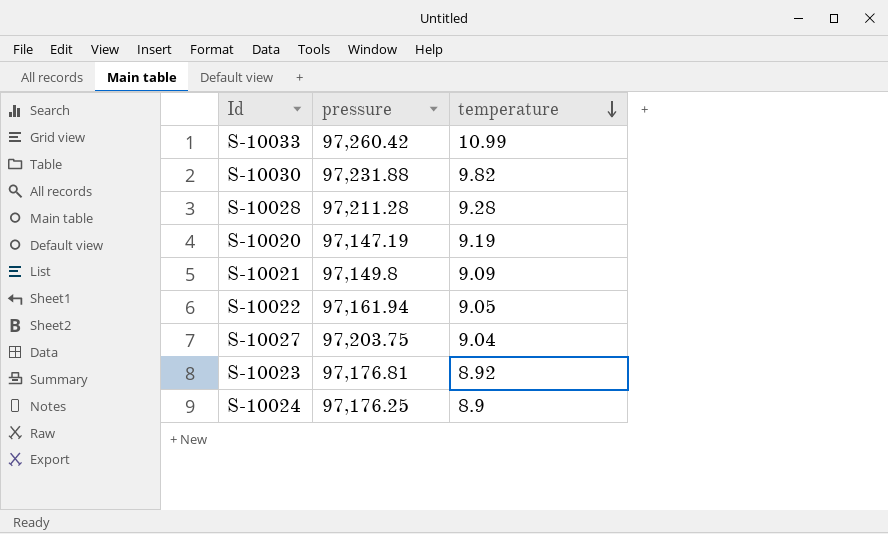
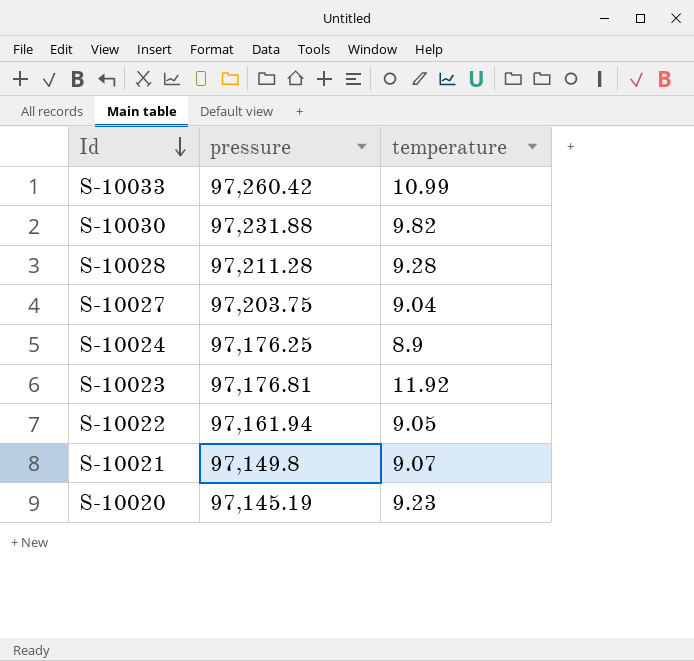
row order: temperature descending -> Id descending
S-10023 | temperature: 8.92 -> 11.92
S-10021 | temperature: 9.09 -> 9.07
S-10020 | pressure: 97,147.19 -> 97,145.19
S-10020 | temperature: 9.19 -> 9.23

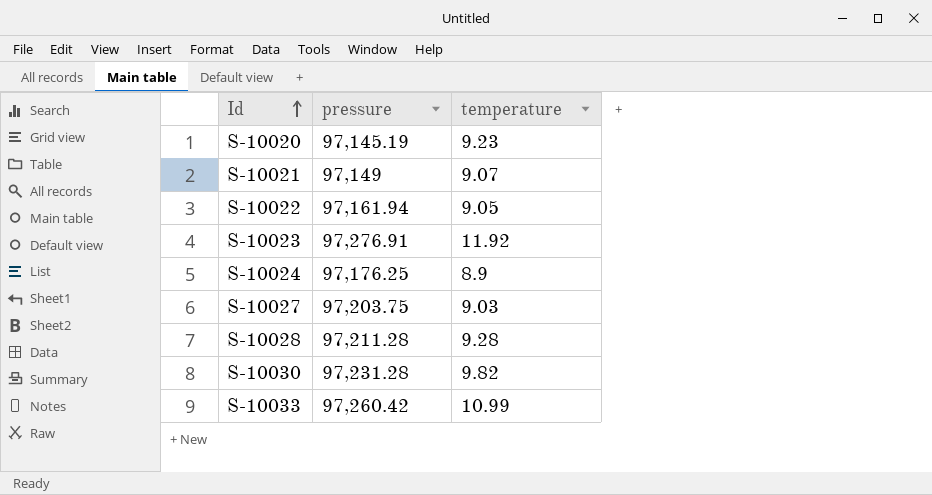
row order: Id descending -> Id ascending
S-10021 | pressure: 97,149.8 -> 97,149
S-10023 | pressure: 97,176.81 -> 97,276.91
S-10027 | temperature: 9.04 -> 9.03
S-10030 | pressure: 97,231.88 -> 97,231.28

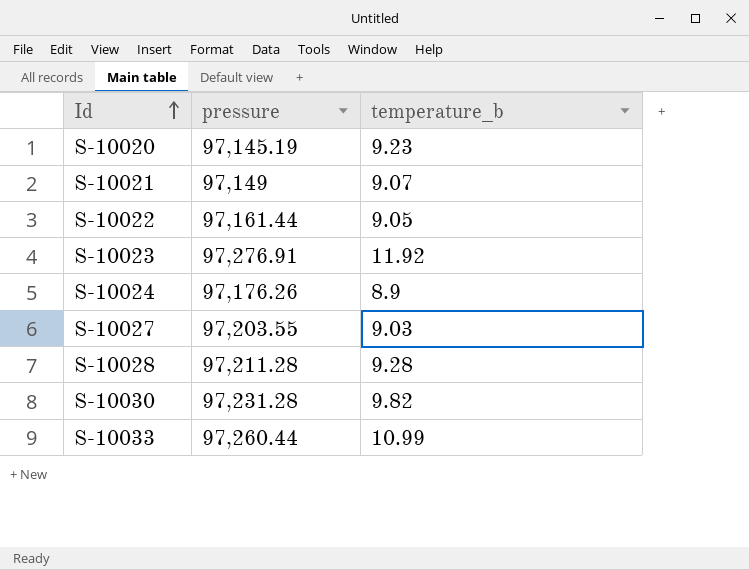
column name: temperature -> temperature_b
S-10022 | pressure: 97,161.94 -> 97,161.44
S-10024 | pressure: 97,176.25 -> 97,176.26
S-10027 | pressure: 97,203.75 -> 97,203.55
S-10033 | pressure: 97,260.42 -> 97,260.44

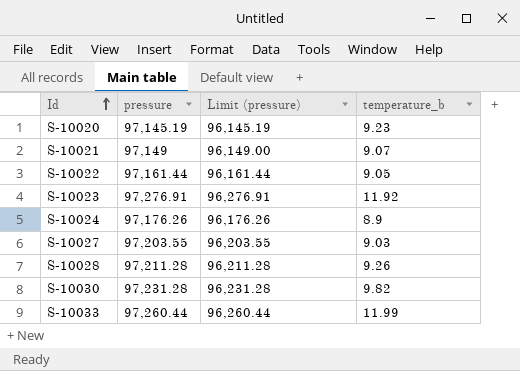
column Limit (pressure) | formula: none -> [pressure] - 1000
S-10028 | temperature_b: 9.28 -> 9.26
S-10033 | temperature_b: 10.99 -> 11.99

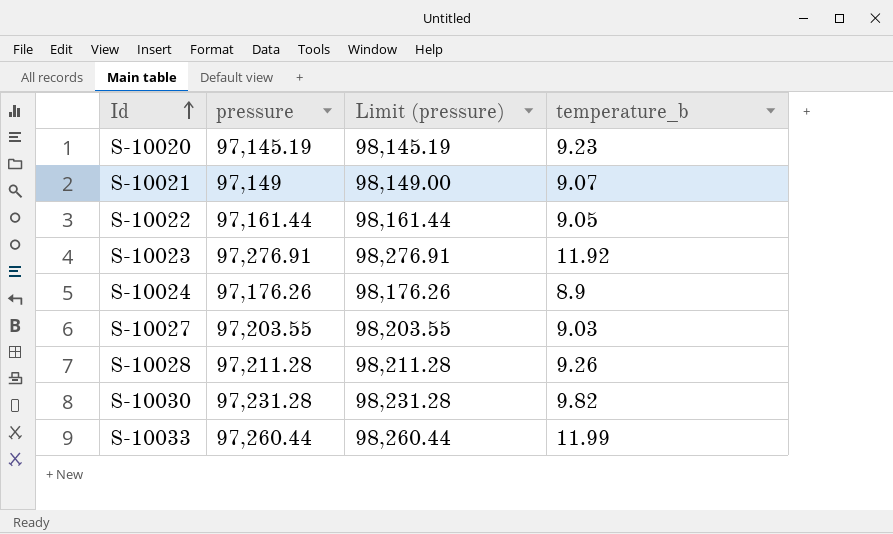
column Limit (pressure) | formula: [pressure] - 1000 -> [pressure] + 1000

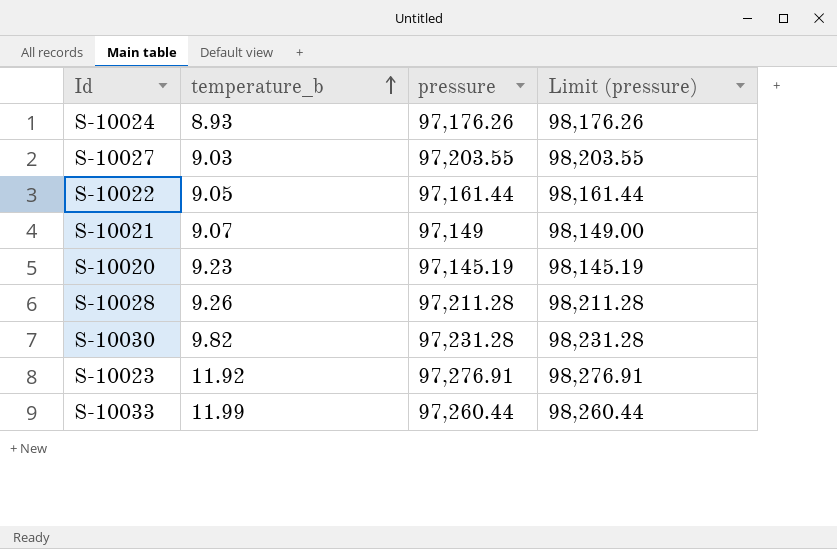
row order: Id ascending -> temperature_b ascending
column temperature_b | position: 4 -> 2
S-10024 | temperature_b: 8.9 -> 8.93

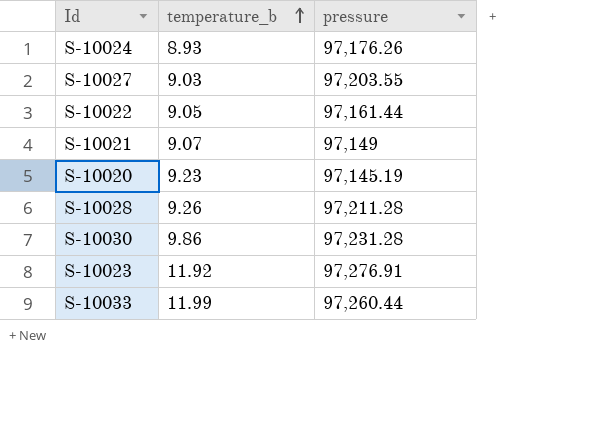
column Limit (pressure) | formula: [pressure] + 1000 -> none
S-10030 | temperature_b: 9.82 -> 9.86

